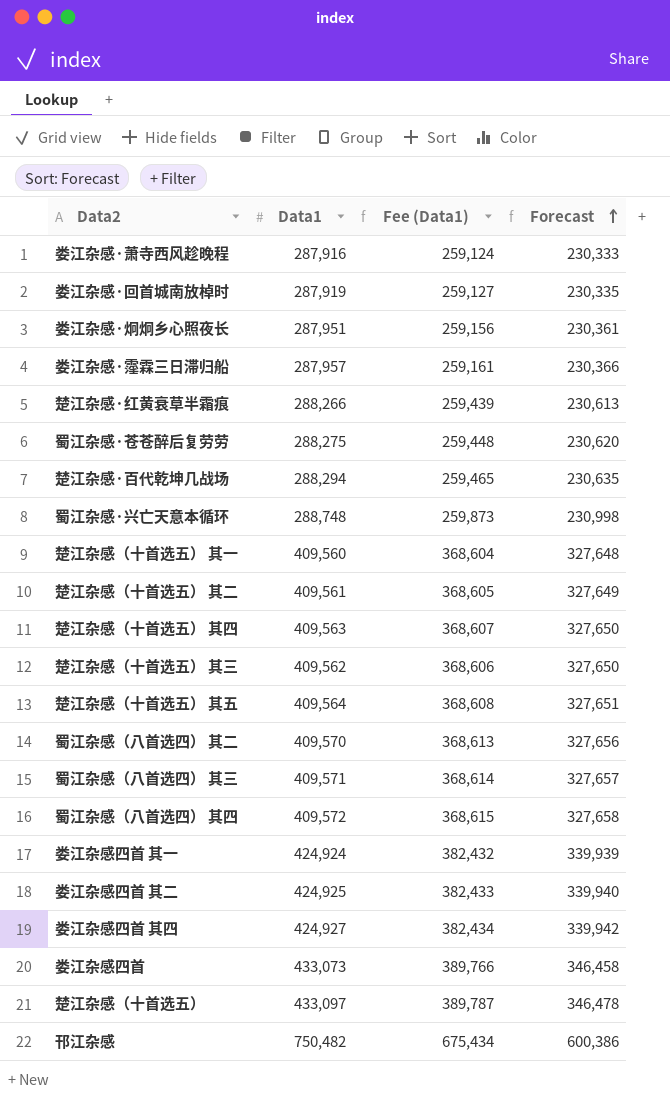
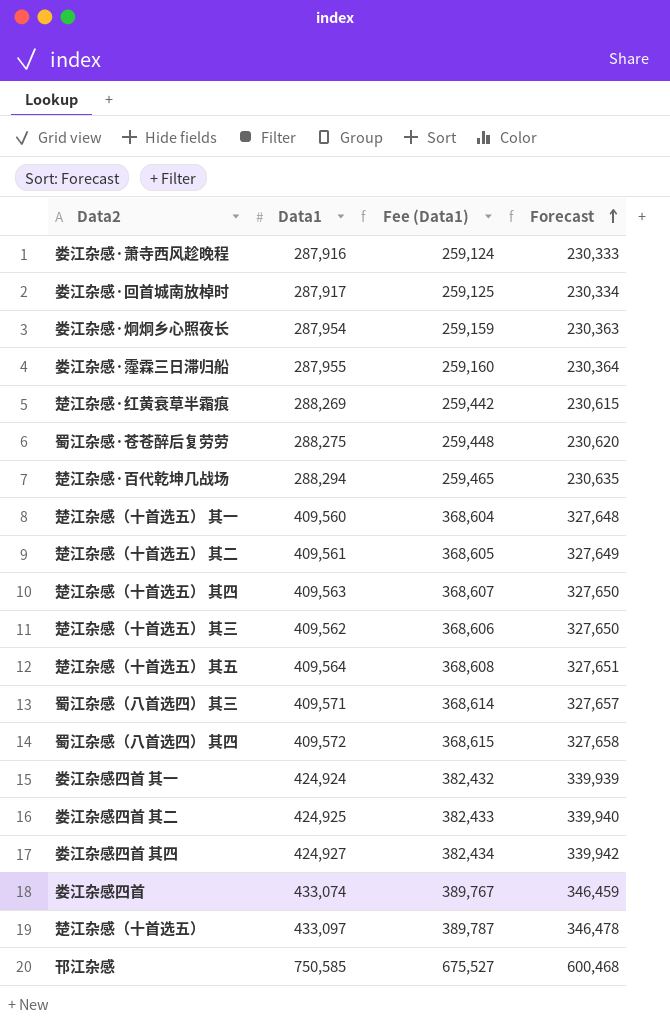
row 蜀江杂感·兴亡天意本循环: 288,748 | 259,873 | 230,998 -> none
row 蜀江杂感（八首选四） 其二: 409,570 | 368,613 | 327,656 -> none
娄江杂感·回首城南放棹时 | Data1: 287,919 -> 287,917
娄江杂感·回首城南放棹时 | Fee (Data1): 259,127 -> 259,125
娄江杂感·回首城南放棹时 | Forecast: 230,335 -> 230,334
娄江杂感·炯炯乡心照夜长 | Data1: 287,951 -> 287,954
娄江杂感·炯炯乡心照夜长 | Fee (Data1): 259,156 -> 259,159
娄江杂感·炯炯乡心照夜长 | Forecast: 230,361 -> 230,363
娄江杂感·霪霖三日滞归船 | Data1: 287,957 -> 287,955
娄江杂感·霪霖三日滞归船 | Fee (Data1): 259,161 -> 259,160
娄江杂感·霪霖三日滞归船 | Forecast: 230,366 -> 230,364
楚江杂感·红黄衰草半霜痕 | Data1: 288,266 -> 288,269
楚江杂感·红黄衰草半霜痕 | Fee (Data1): 259,439 -> 259,442
楚江杂感·红黄衰草半霜痕 | Forecast: 230,613 -> 230,615
娄江杂感四首 | Data1: 433,073 -> 433,074
娄江杂感四首 | Fee (Data1): 389,766 -> 389,767
娄江杂感四首 | Forecast: 346,458 -> 346,459
邗江杂感 | Data1: 750,482 -> 750,585
邗江杂感 | Fee (Data1): 675,434 -> 675,527
邗江杂感 | Forecast: 600,386 -> 600,468

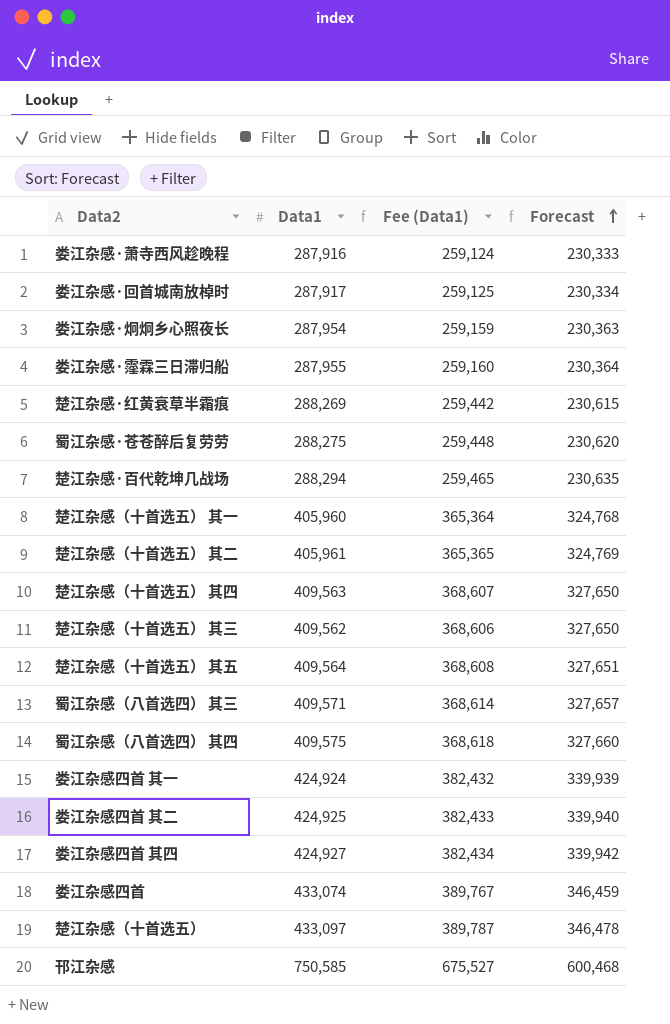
楚江杂感（十首选五） 其一 | Data1: 409,560 -> 405,960
楚江杂感（十首选五） 其一 | Fee (Data1): 368,604 -> 365,364
楚江杂感（十首选五） 其一 | Forecast: 327,648 -> 324,768
楚江杂感（十首选五） 其二 | Data1: 409,561 -> 405,961
楚江杂感（十首选五） 其二 | Fee (Data1): 368,605 -> 365,365
楚江杂感（十首选五） 其二 | Forecast: 327,649 -> 324,769
蜀江杂感（八首选四） 其四 | Data1: 409,572 -> 409,575
蜀江杂感（八首选四） 其四 | Fee (Data1): 368,615 -> 368,618
蜀江杂感（八首选四） 其四 | Forecast: 327,658 -> 327,660

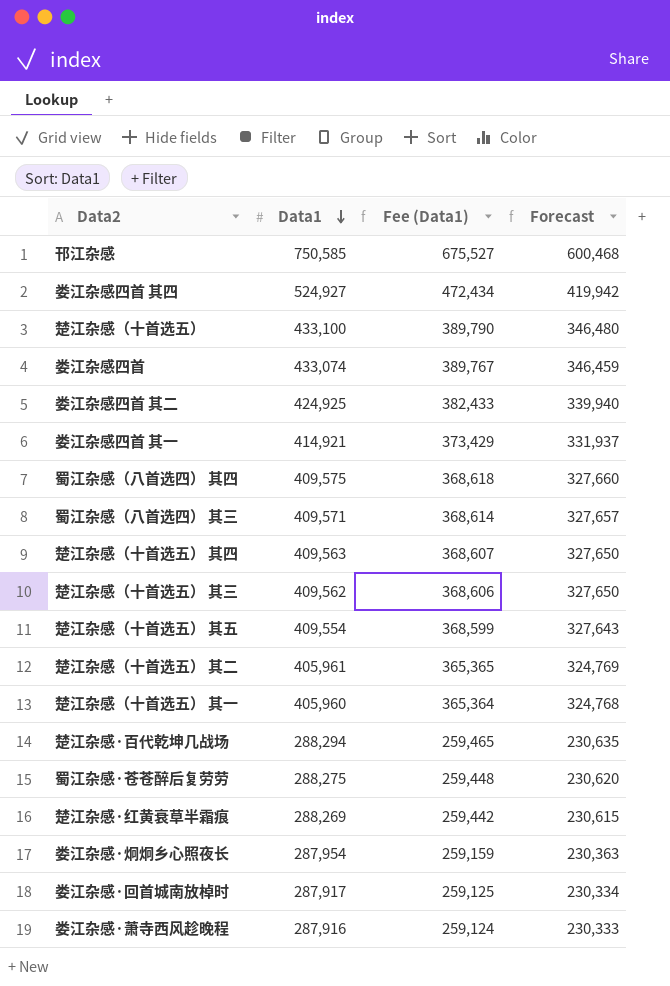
row order: Forecast ascending -> Data1 descending
row 娄江杂感·霪霖三日滞归船: 287,955 | 259,160 | 230,364 -> none
娄江杂感四首 其四 | Data1: 424,927 -> 524,927
娄江杂感四首 其四 | Fee (Data1): 382,434 -> 472,434
娄江杂感四首 其四 | Forecast: 339,942 -> 419,942
楚江杂感（十首选五） | Data1: 433,097 -> 433,100
楚江杂感（十首选五） | Fee (Data1): 389,787 -> 389,790
楚江杂感（十首选五） | Forecast: 346,478 -> 346,480
娄江杂感四首 其一 | Data1: 424,924 -> 414,921
娄江杂感四首 其一 | Fee (Data1): 382,432 -> 373,429
娄江杂感四首 其一 | Forecast: 339,939 -> 331,937
楚江杂感（十首选五） 其五 | Data1: 409,564 -> 409,554
楚江杂感（十首选五） 其五 | Fee (Data1): 368,608 -> 368,599
楚江杂感（十首选五） 其五 | Forecast: 327,651 -> 327,643

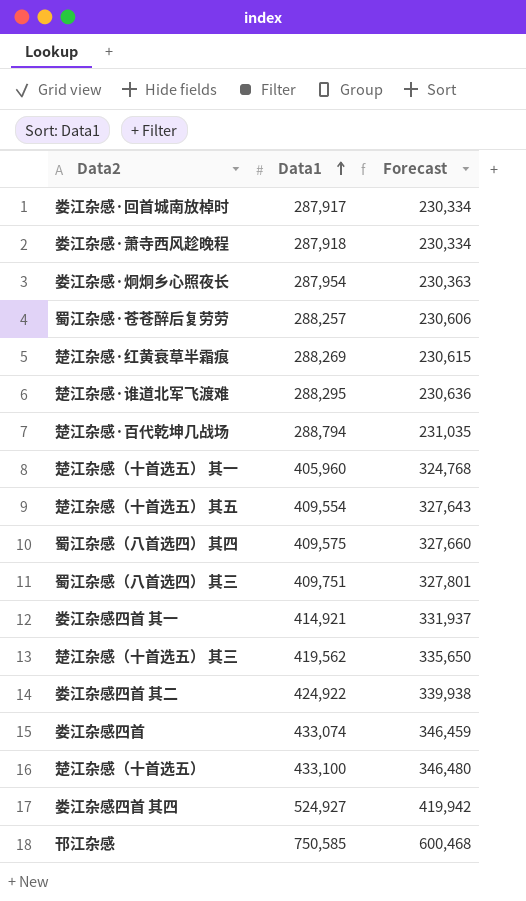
row order: Data1 descending -> Data1 ascending
column Fee (Data1) | formula: [Data1] * 0.9 -> none
row 楚江杂感（十首选五） 其四: 409,563 | 368,607 | 327,650 -> none
row 楚江杂感（十首选五） 其二: 405,961 | 365,365 | 324,769 -> none
娄江杂感·萧寺西风趁晚程 | Data1: 287,916 -> 287,918
娄江杂感·萧寺西风趁晚程 | Forecast: 230,333 -> 230,334
蜀江杂感·苍苍醉后复劳劳 | Data1: 288,275 -> 288,257
蜀江杂感·苍苍醉后复劳劳 | Forecast: 230,620 -> 230,606
row 楚江杂感·谁道北军飞渡难: none -> 288,295 | 230,636
楚江杂感·百代乾坤几战场 | Data1: 288,294 -> 288,794
楚江杂感·百代乾坤几战场 | Forecast: 230,635 -> 231,035
蜀江杂感（八首选四） 其三 | Data1: 409,571 -> 409,751
蜀江杂感（八首选四） 其三 | Forecast: 327,657 -> 327,801
楚江杂感（十首选五） 其三 | Data1: 409,562 -> 419,562
楚江杂感（十首选五） 其三 | Forecast: 327,650 -> 335,650
娄江杂感四首 其二 | Data1: 424,925 -> 424,922
娄江杂感四首 其二 | Forecast: 339,940 -> 339,938

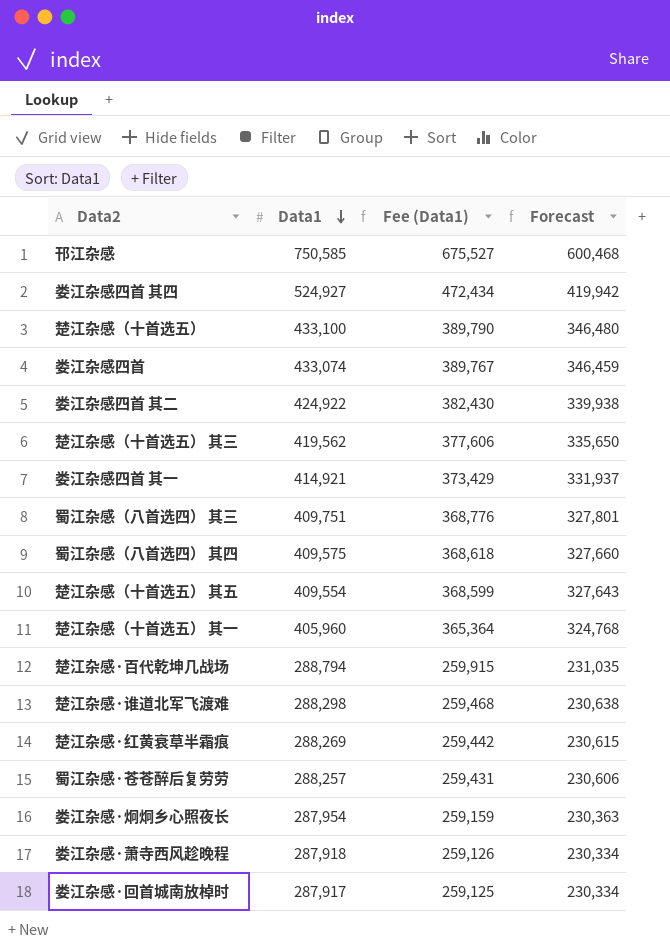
row order: Data1 ascending -> Data1 descending
column Fee (Data1) | formula: none -> [Data1] * 0.9
楚江杂感·谁道北军飞渡难 | Data1: 288,295 -> 288,298
楚江杂感·谁道北军飞渡难 | Forecast: 230,636 -> 230,638

